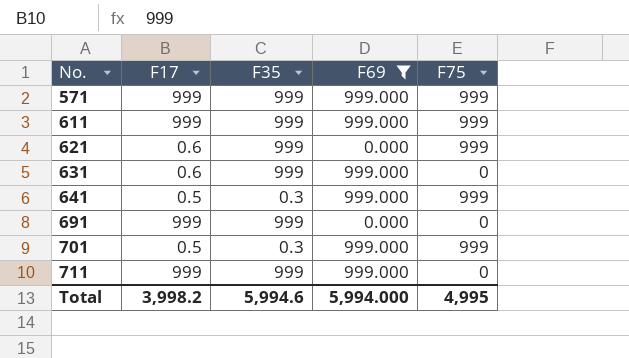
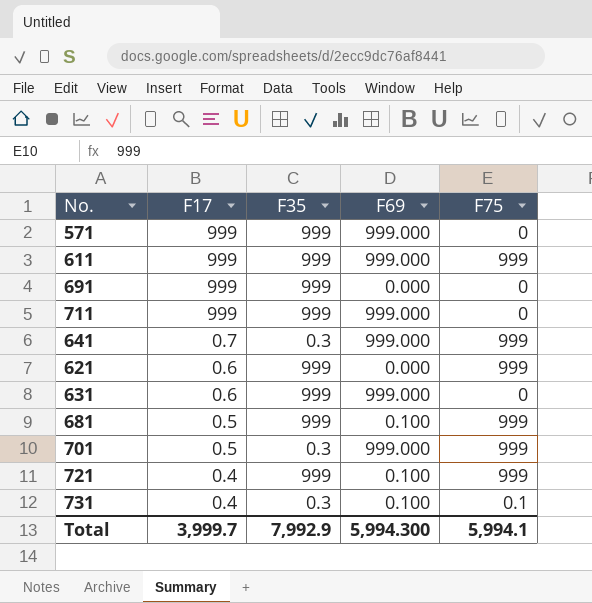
filter: F69 != 0.100 -> none
row order: No. ascending -> F17 descending
571 | F75: 999 -> 0
641 | F17: 0.5 -> 0.7
Total | F17: 3,998.2 -> 3,999.7
Total | F35: 5,994.6 -> 7,992.9
Total | F69: 5,994.000 -> 5,994.300
Total | F75: 4,995 -> 5,994.1

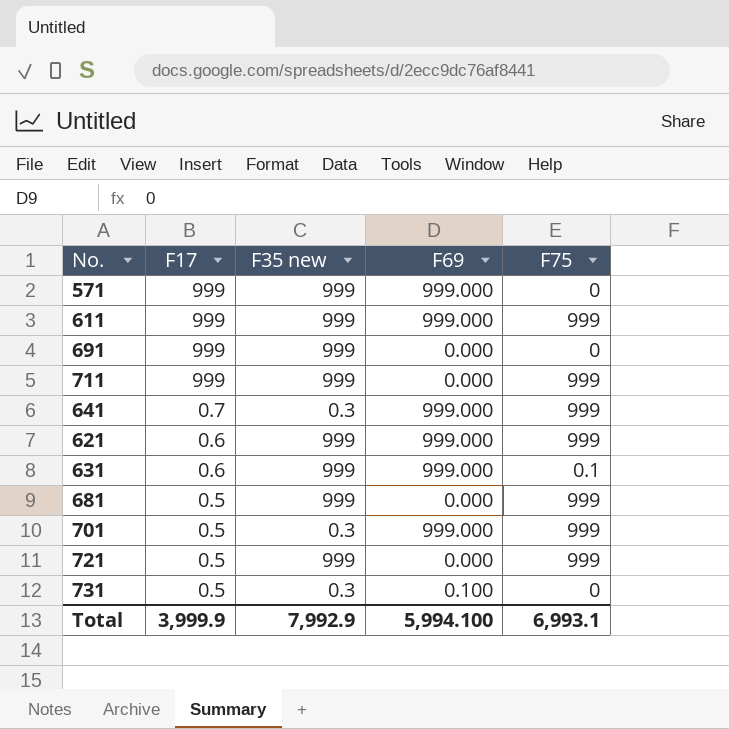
column name: F35 -> F35 new
711 | F69: 999.000 -> 0.000
711 | F75: 0 -> 999
621 | F69: 0.000 -> 999.000
631 | F75: 0 -> 0.1
681 | F69: 0.100 -> 0.000
721 | F17: 0.4 -> 0.5
721 | F69: 0.100 -> 0.000
731 | F17: 0.4 -> 0.5
731 | F75: 0.1 -> 0
Total | F17: 3,999.7 -> 3,999.9
Total | F69: 5,994.300 -> 5,994.100
Total | F75: 5,994.1 -> 6,993.1

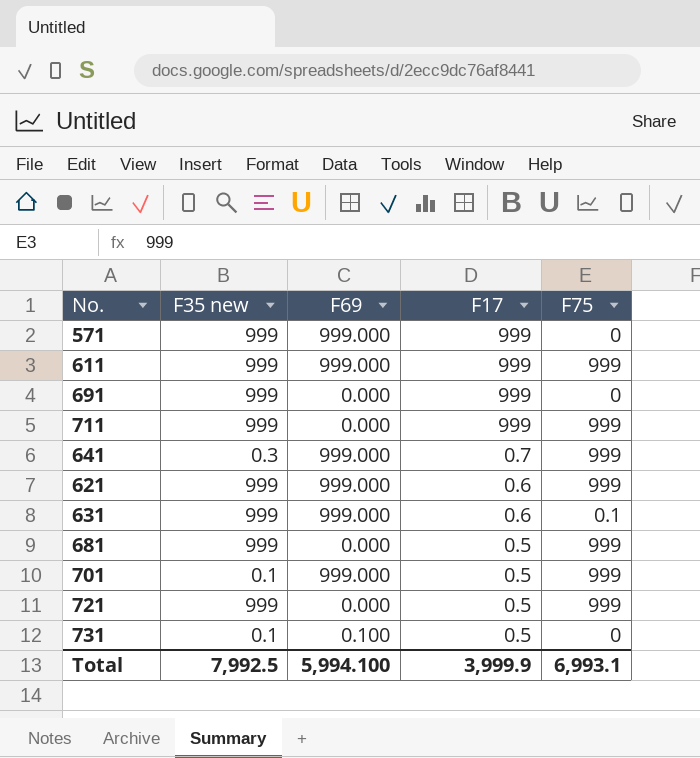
column F17 | position: 2 -> 4
701 | F35 new: 0.3 -> 0.1
731 | F35 new: 0.3 -> 0.1
Total | F35 new: 7,992.9 -> 7,992.5

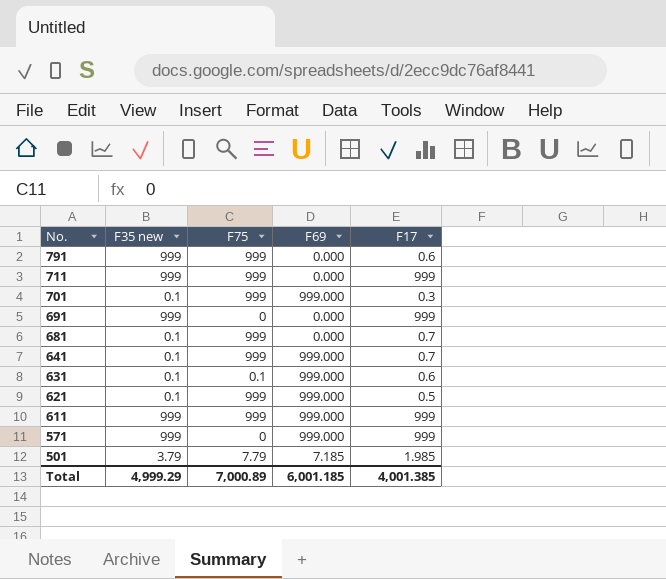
row order: F17 descending -> No. descending
column F75 | position: 5 -> 3
row 721: 999 | 0.000 | 0.5 | 999 -> none
row 731: 0.1 | 0.100 | 0.5 | 0 -> none
row 791: none -> 999 | 999 | 0.000 | 0.6
701 | F17: 0.5 -> 0.3
681 | F35 new: 999 -> 0.1
681 | F17: 0.5 -> 0.7
641 | F35 new: 0.3 -> 0.1
631 | F35 new: 999 -> 0.1
621 | F35 new: 999 -> 0.1
621 | F17: 0.6 -> 0.5
row 501: none -> 3.79 | 7.79 | 7.185 | 1.985
Total | F35 new: 7,992.5 -> 4,999.29
Total | F75: 6,993.1 -> 7,000.89
Total | F69: 5,994.100 -> 6,001.185
Total | F17: 3,999.9 -> 4,001.385

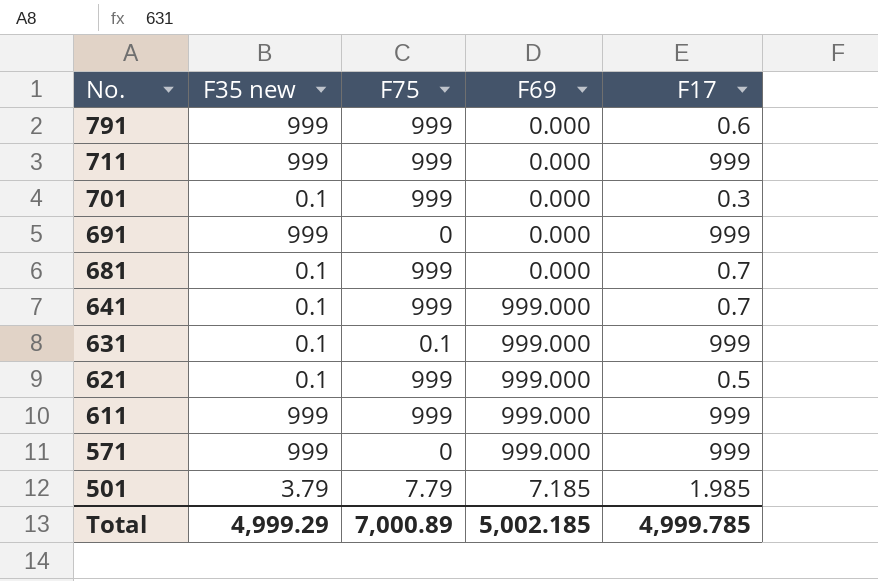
701 | F69: 999.000 -> 0.000
631 | F17: 0.6 -> 999
Total | F69: 6,001.185 -> 5,002.185
Total | F17: 4,001.385 -> 4,999.785

